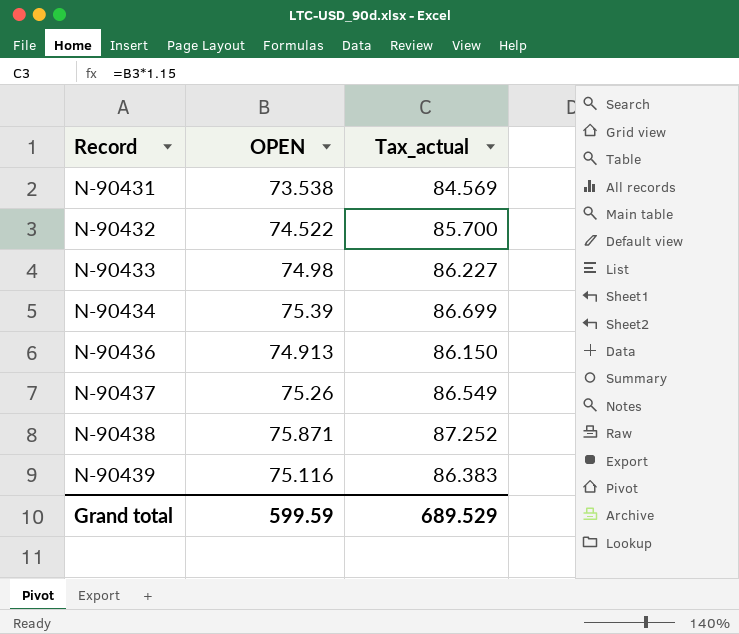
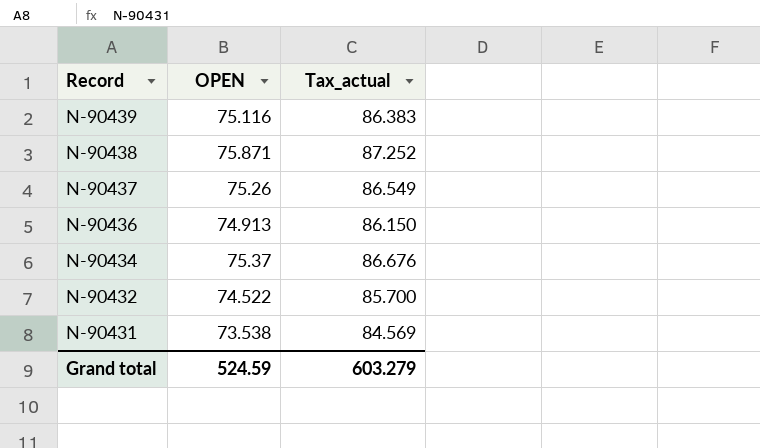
row order: Record ascending -> Record descending
row N-90433: 74.98 | 86.227 -> none
N-90434 | OPEN: 75.39 -> 75.37
N-90434 | Tax_actual: 86.699 -> 86.676
Grand total | OPEN: 599.59 -> 524.59
Grand total | Tax_actual: 689.529 -> 603.279

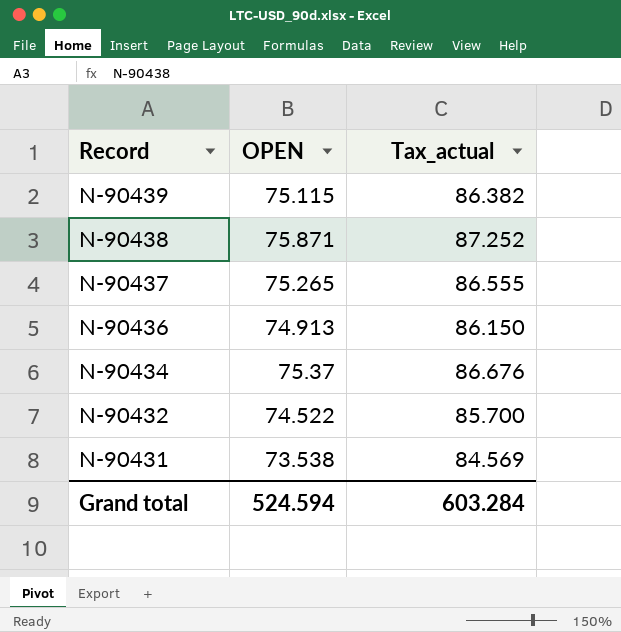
N-90439 | OPEN: 75.116 -> 75.115
N-90439 | Tax_actual: 86.383 -> 86.382
N-90437 | OPEN: 75.26 -> 75.265
N-90437 | Tax_actual: 86.549 -> 86.555
Grand total | OPEN: 524.59 -> 524.594
Grand total | Tax_actual: 603.279 -> 603.284

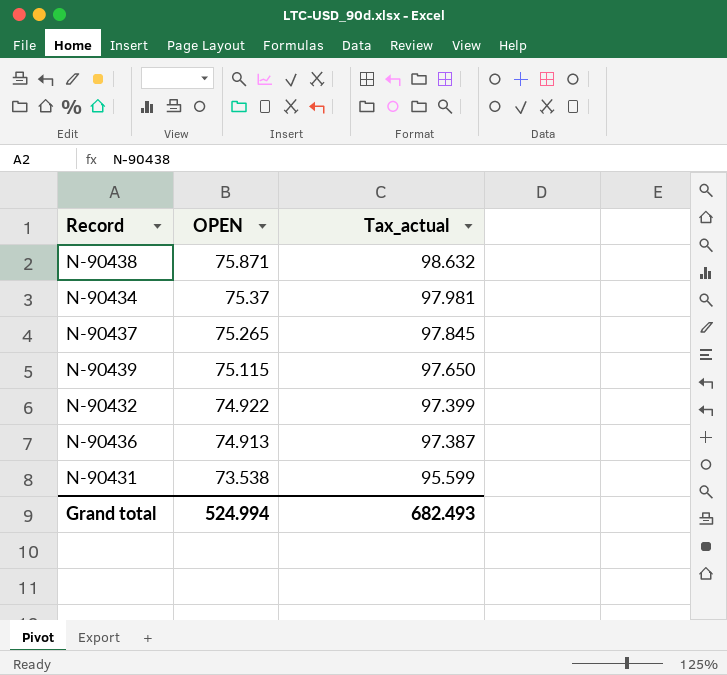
row order: Record descending -> OPEN descending
column Tax_actual | formula: [OPEN] * 1.15 -> [OPEN] * 1.3
N-90432 | OPEN: 74.522 -> 74.922
Grand total | OPEN: 524.594 -> 524.994
Grand total | Tax_actual: 603.284 -> 682.493

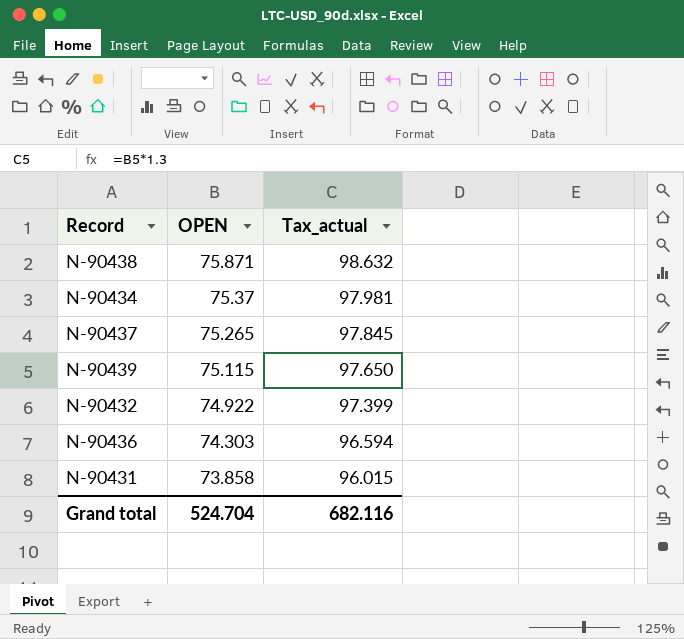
N-90436 | OPEN: 74.913 -> 74.303
N-90436 | Tax_actual: 97.387 -> 96.594
N-90431 | OPEN: 73.538 -> 73.858
N-90431 | Tax_actual: 95.599 -> 96.015
Grand total | OPEN: 524.994 -> 524.704
Grand total | Tax_actual: 682.493 -> 682.116

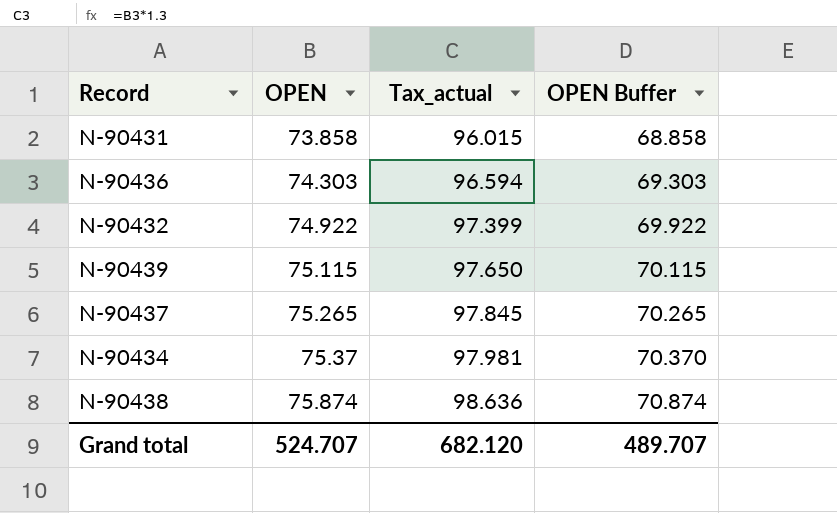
row order: OPEN descending -> OPEN ascending
column OPEN Buffer | formula: none -> [OPEN] - 5
N-90438 | OPEN: 75.871 -> 75.874
N-90438 | Tax_actual: 98.632 -> 98.636
Grand total | OPEN: 524.704 -> 524.707
Grand total | Tax_actual: 682.116 -> 682.120

